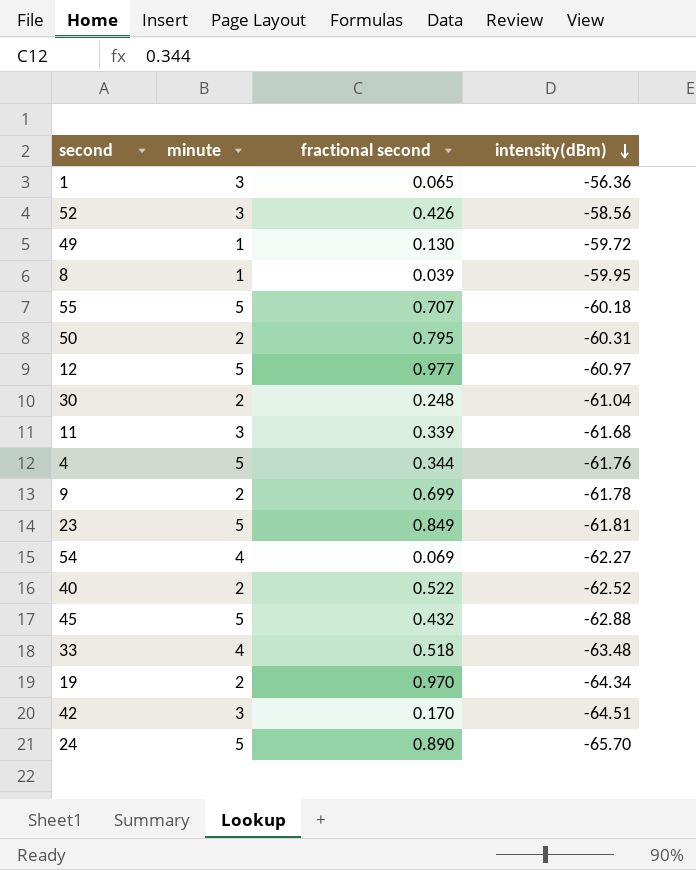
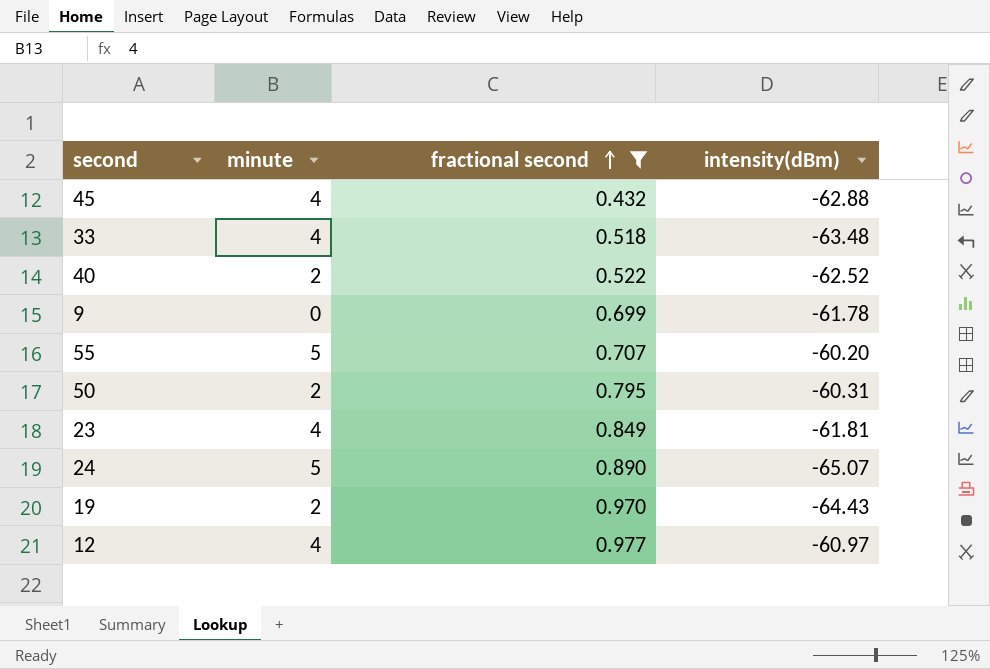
filter: none -> fractional second >= 0.432
row order: intensity(dBm) descending -> fractional second ascending
45 | minute: 5 -> 4
9 | minute: 2 -> 0
55 | intensity(dBm): -60.18 -> -60.20
23 | minute: 5 -> 4
24 | intensity(dBm): -65.70 -> -65.07
19 | intensity(dBm): -64.34 -> -64.43
12 | minute: 5 -> 4

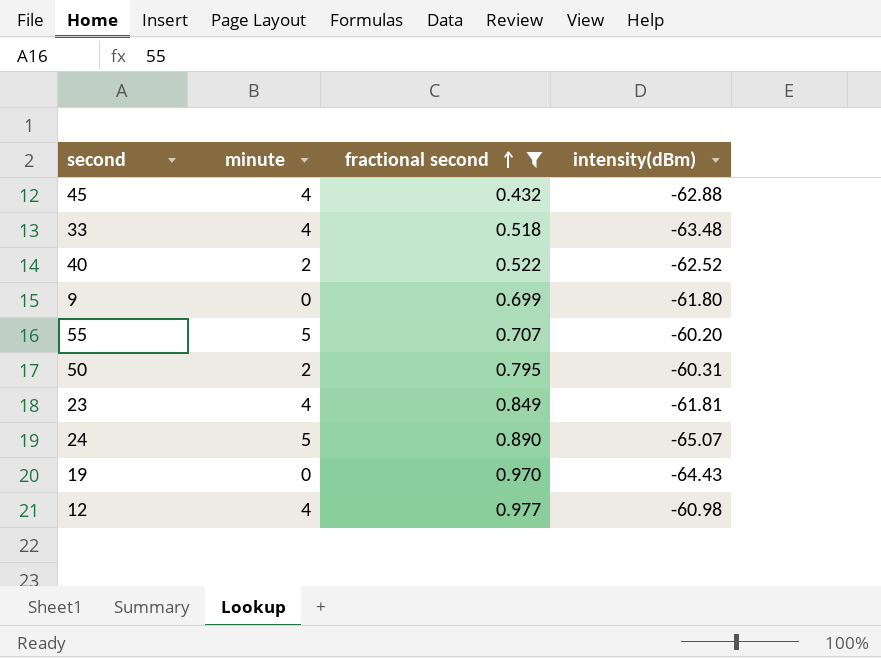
9 | intensity(dBm): -61.78 -> -61.80
19 | minute: 2 -> 0
12 | intensity(dBm): -60.97 -> -60.98

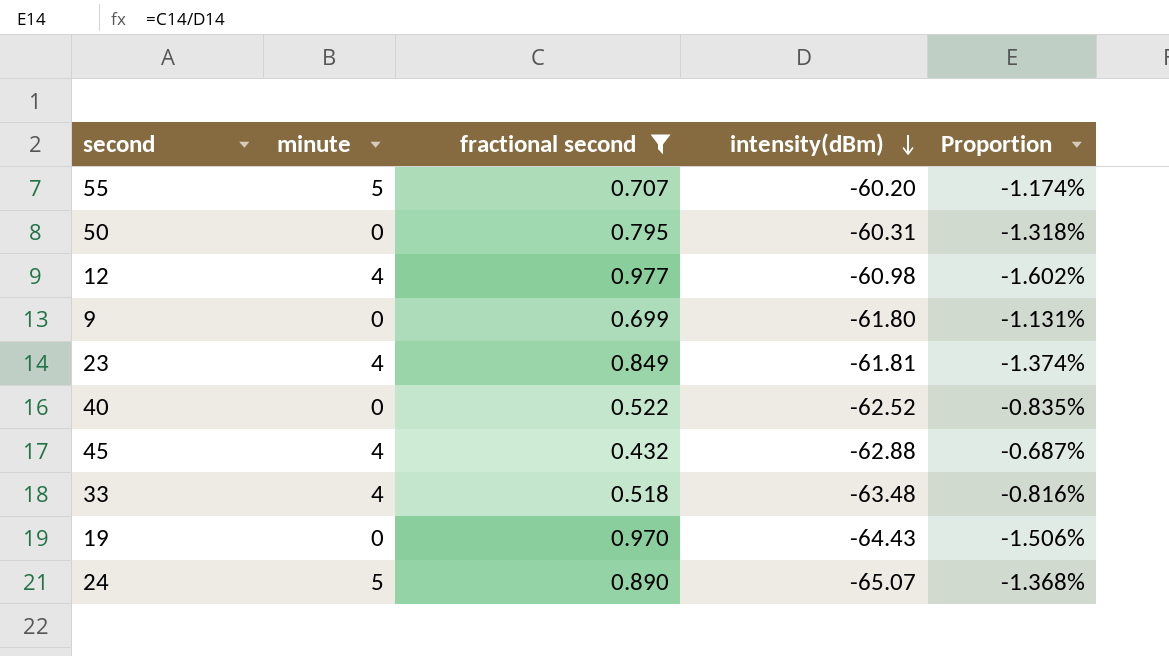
row order: fractional second ascending -> intensity(dBm) descending
column Proportion | formula: none -> [fractional second] / [intensity(dBm)]
50 | minute: 2 -> 0
40 | minute: 2 -> 0

